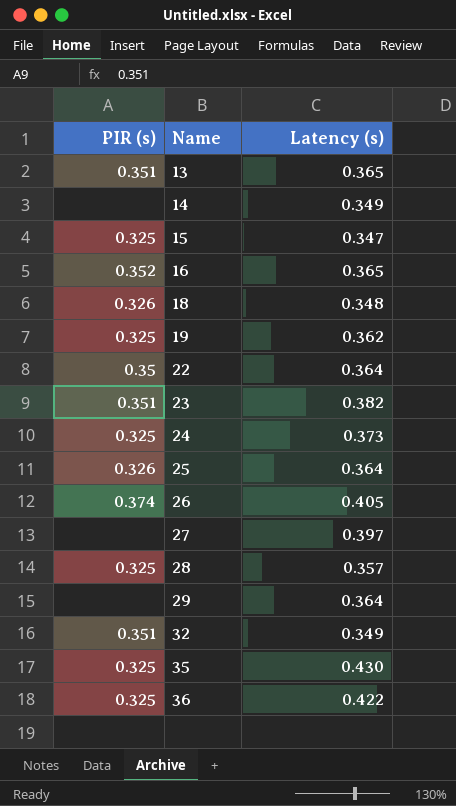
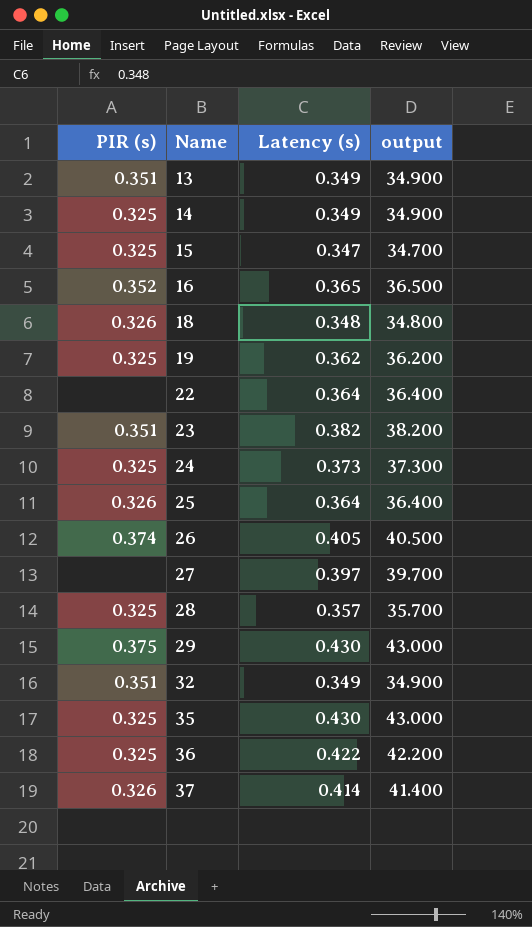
column output | formula: none -> [Latency (s)] * 100
13 | Latency (s): 0.365 -> 0.349
14 | PIR (s): none -> 0.325
22 | PIR (s): 0.35 -> none
29 | PIR (s): none -> 0.375
29 | Latency (s): 0.364 -> 0.430
row 37: none -> 0.326 | 0.414 | 41.400

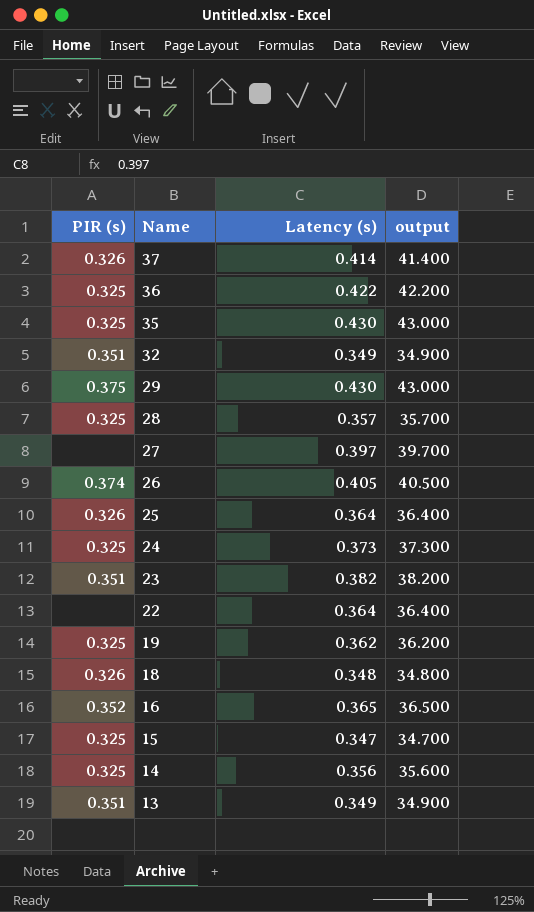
row order: Name ascending -> Name descending
14 | Latency (s): 0.349 -> 0.356
14 | output: 34.900 -> 35.600

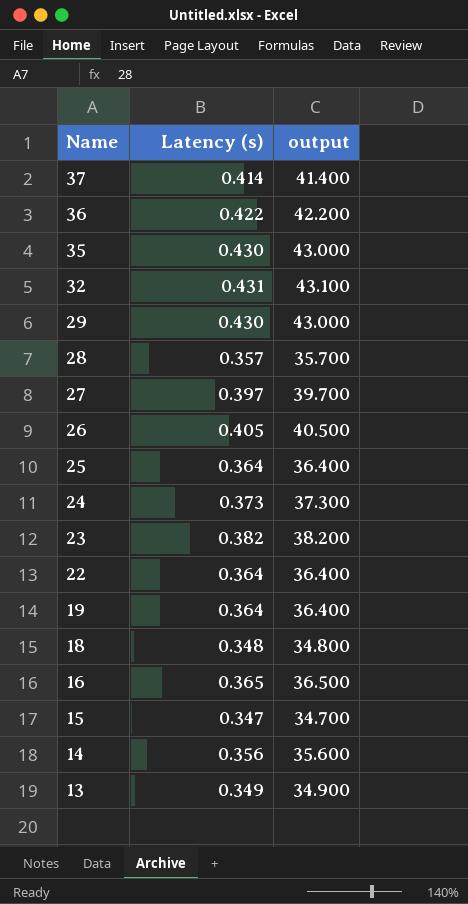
column PIR (s) | position: 1 -> none
32 | Latency (s): 0.349 -> 0.431
32 | output: 34.900 -> 43.100
19 | Latency (s): 0.362 -> 0.364
19 | output: 36.200 -> 36.400

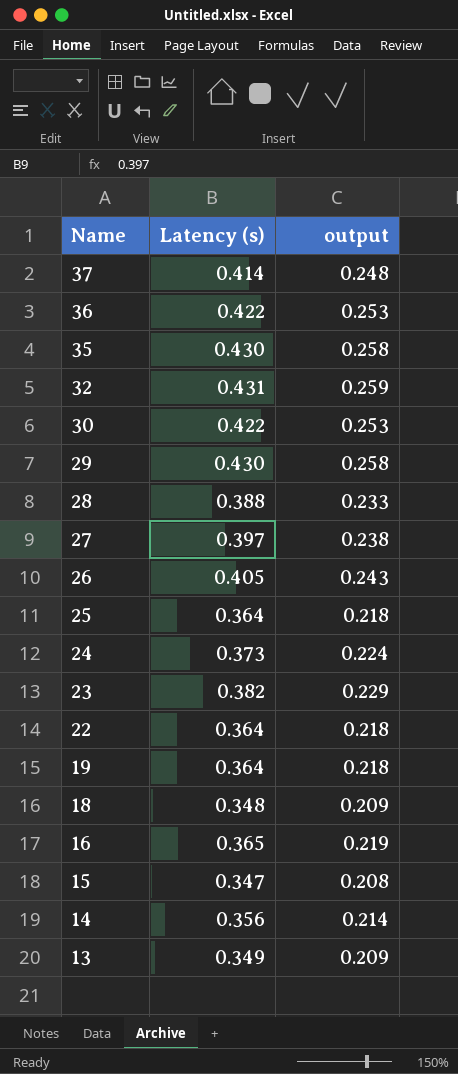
column output | formula: [Latency (s)] * 100 -> [Latency (s)] * 0.6
row 30: none -> 0.422 | 0.253
28 | Latency (s): 0.357 -> 0.388

